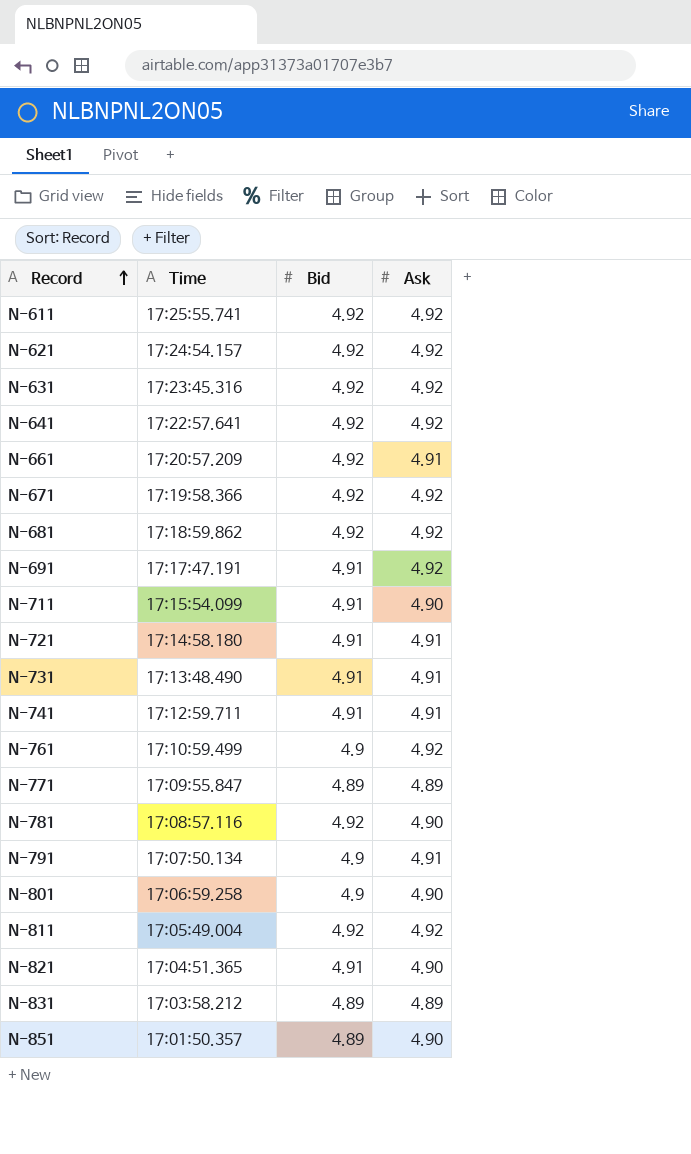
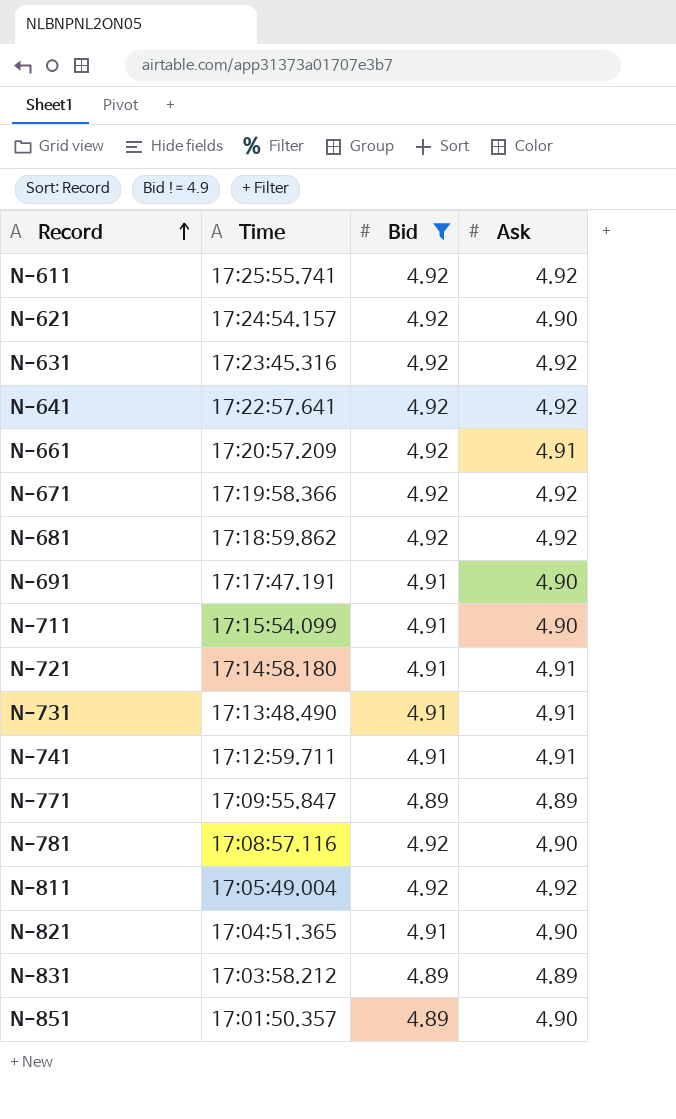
filter: none -> Bid != 4.9
N-621 | Ask: 4.92 -> 4.90
N-691 | Ask: 4.92 -> 4.90

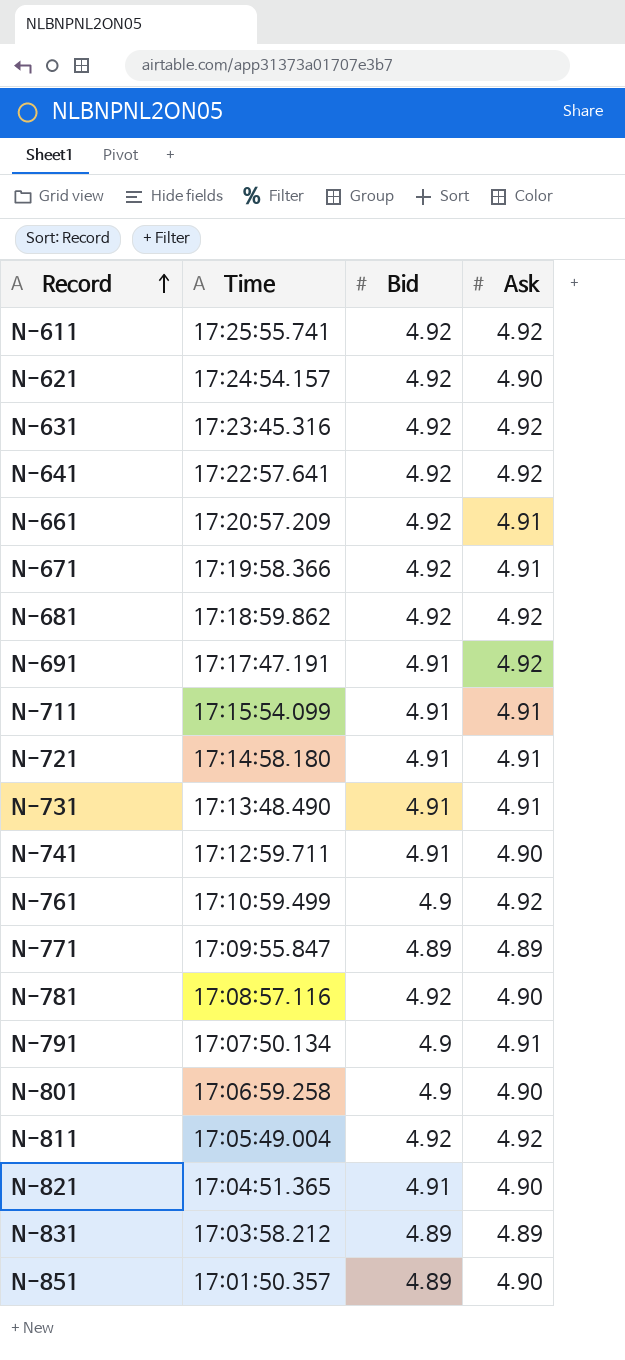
filter: Bid != 4.9 -> none
N-671 | Ask: 4.92 -> 4.91
N-691 | Ask: 4.90 -> 4.92
N-711 | Ask: 4.90 -> 4.91
N-741 | Ask: 4.91 -> 4.90

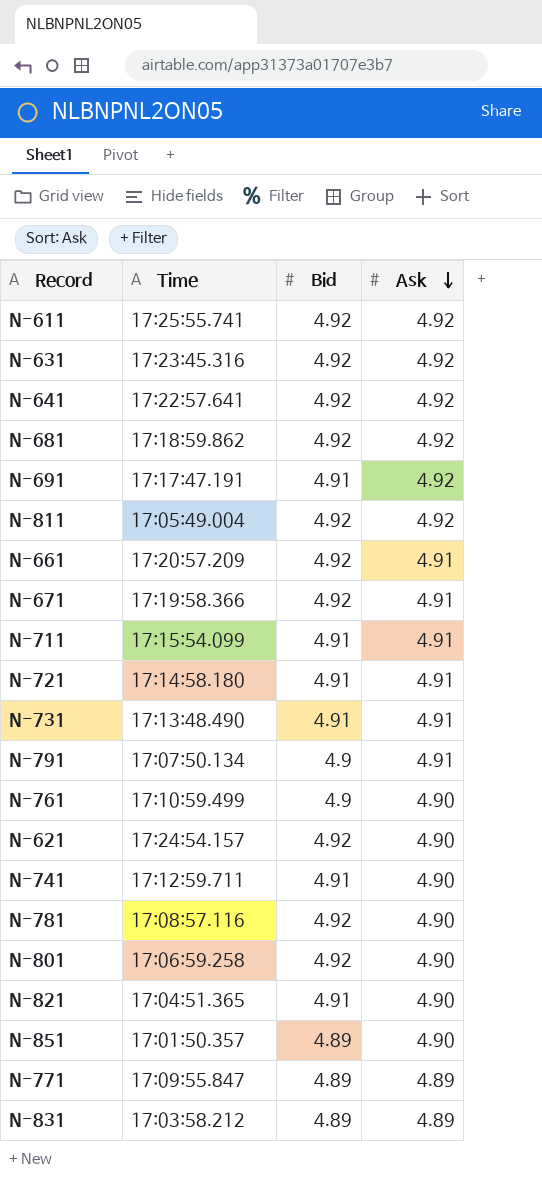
row order: Record ascending -> Ask descending
N-761 | Ask: 4.92 -> 4.90
N-801 | Bid: 4.9 -> 4.92

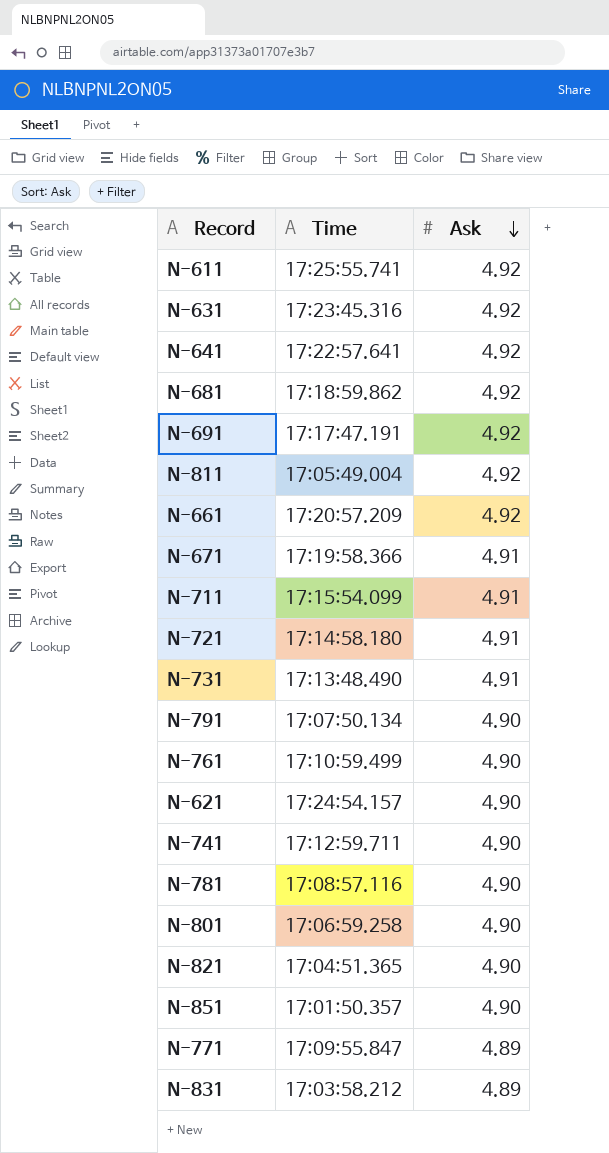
column Bid | position: 3 -> none
N-661 | Ask: 4.91 -> 4.92
N-791 | Ask: 4.91 -> 4.90

